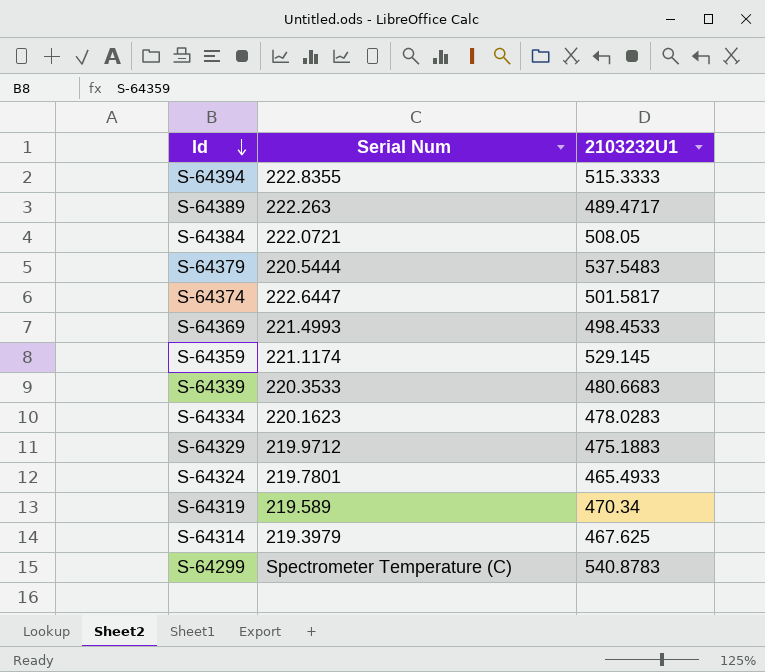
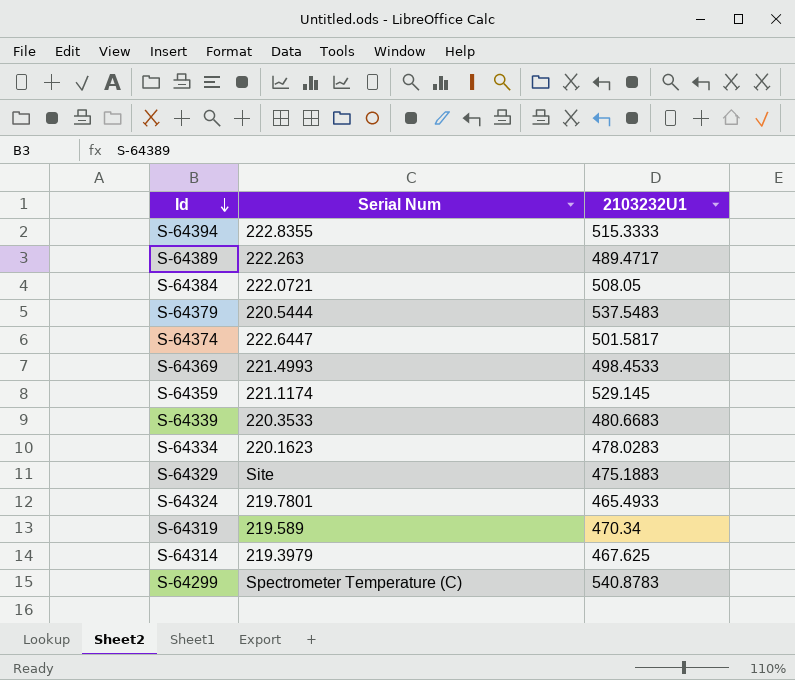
S-64329 | Serial Num: 219.9712 -> Site

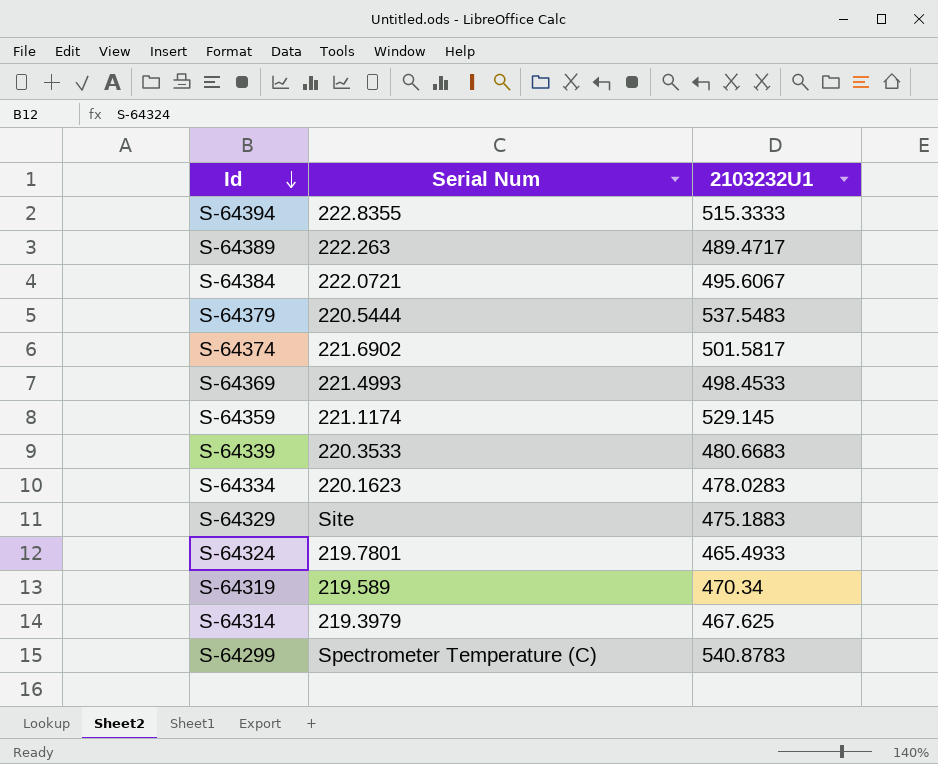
S-64384 | 2103232U1: 508.05 -> 495.6067
S-64374 | Serial Num: 222.6447 -> 221.6902

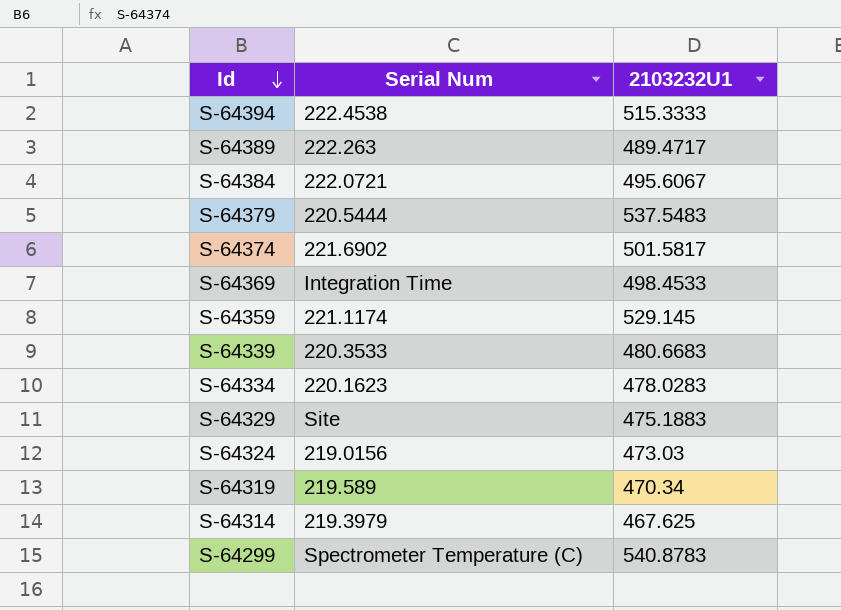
S-64394 | Serial Num: 222.8355 -> 222.4538
S-64369 | Serial Num: 221.4993 -> Integration Time
S-64324 | Serial Num: 219.7801 -> 219.0156
S-64324 | 2103232U1: 465.4933 -> 473.03

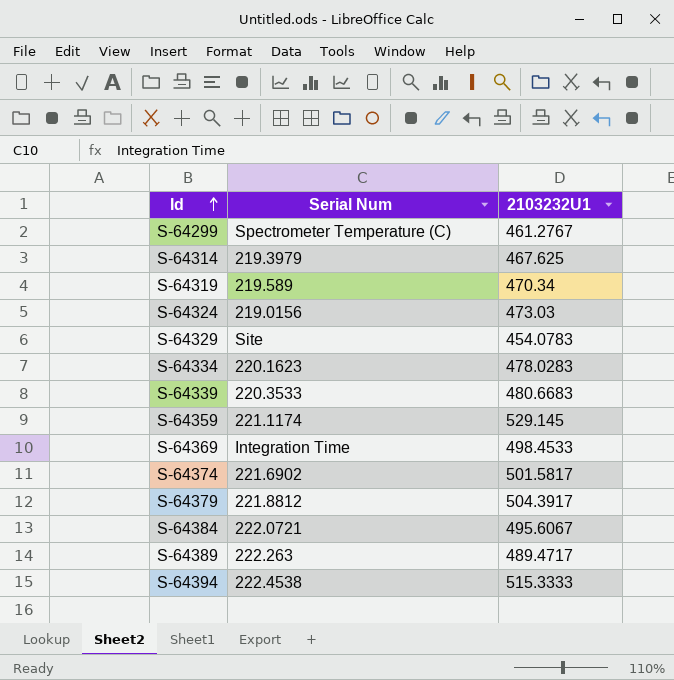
row order: Id descending -> Id ascending
S-64299 | 2103232U1: 540.8783 -> 461.2767
S-64329 | 2103232U1: 475.1883 -> 454.0783
S-64379 | Serial Num: 220.5444 -> 221.8812
S-64379 | 2103232U1: 537.5483 -> 504.3917

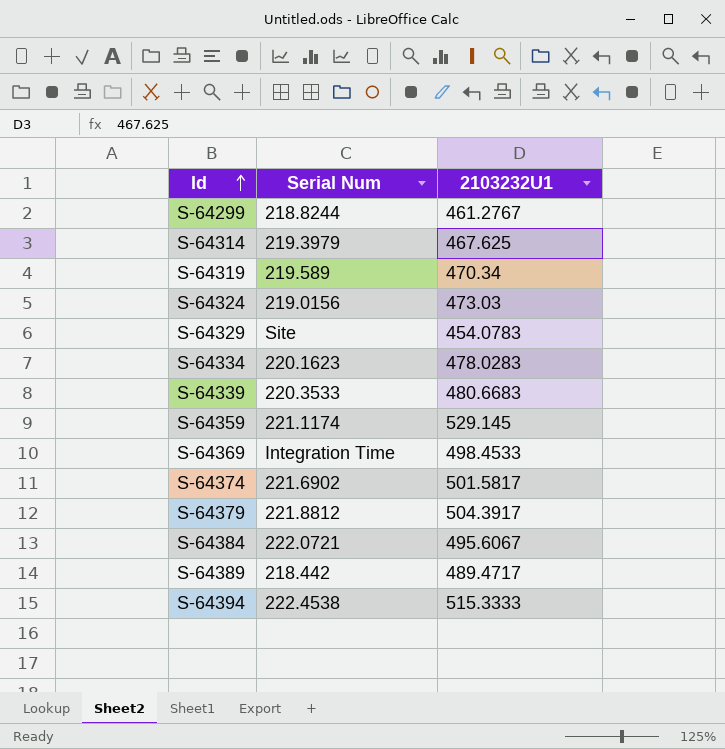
S-64299 | Serial Num: Spectrometer Temperature (C) -> 218.8244
S-64389 | Serial Num: 222.263 -> 218.442

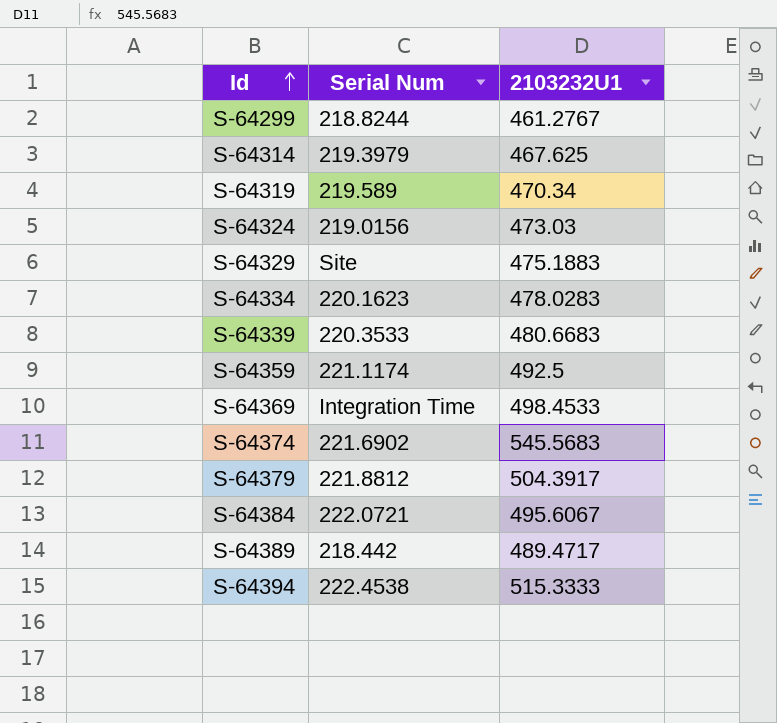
S-64329 | 2103232U1: 454.0783 -> 475.1883
S-64359 | 2103232U1: 529.145 -> 492.5
S-64374 | 2103232U1: 501.5817 -> 545.5683

